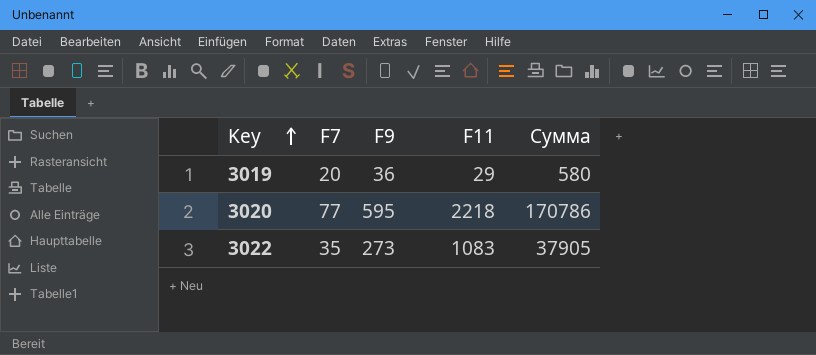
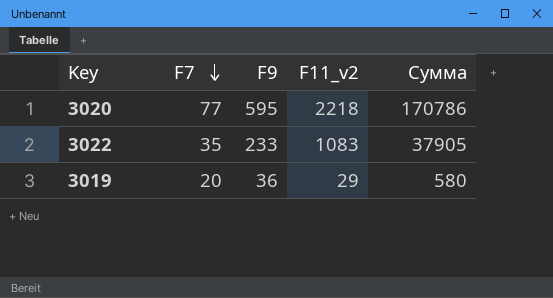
row order: Key ascending -> F7 descending
column name: F11 -> F11_v2
3022 | F9: 273 -> 233

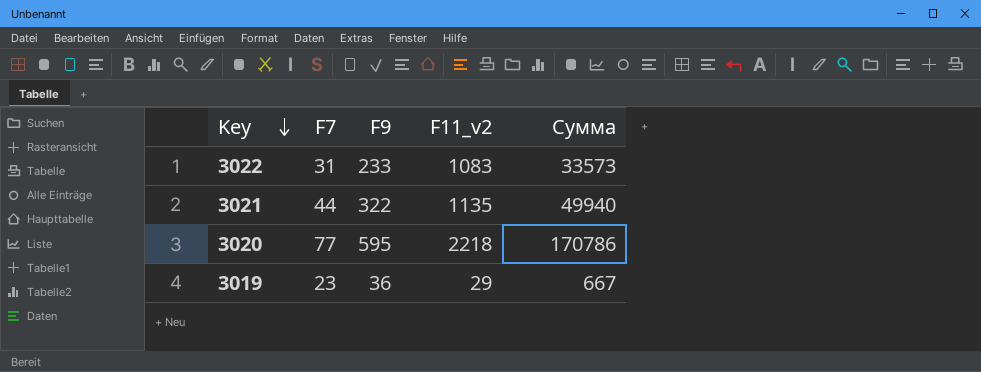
row order: F7 descending -> Key descending
3022 | F7: 35 -> 31
3022 | Сумма: 37905 -> 33573
row 3021: none -> 44 | 322 | 1135 | 49940
3019 | F7: 20 -> 23
3019 | Сумма: 580 -> 667

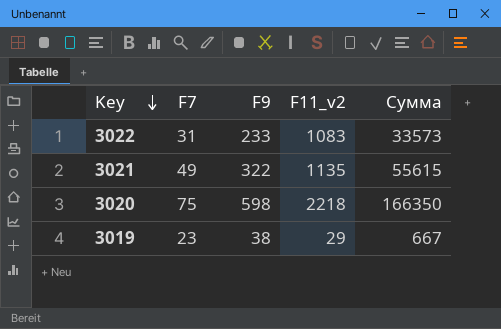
3021 | F7: 44 -> 49
3021 | Сумма: 49940 -> 55615
3020 | F7: 77 -> 75
3020 | F9: 595 -> 598
3020 | Сумма: 170786 -> 166350
3019 | F9: 36 -> 38

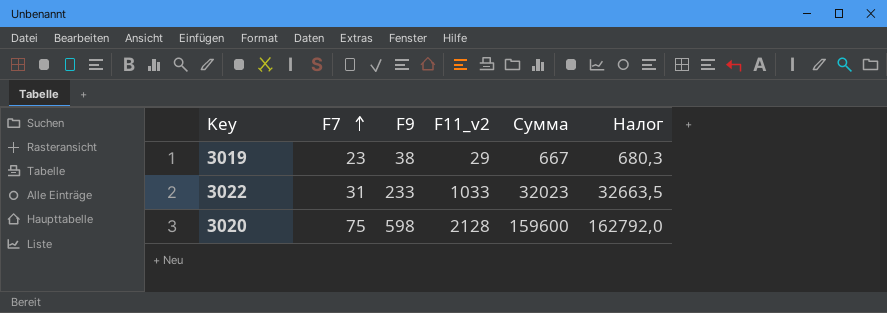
row order: Key descending -> F7 ascending
column Налог | formula: none -> [Сумма] * 1,02
row 3021: 49 | 322 | 1135 | 55615 -> none
3022 | F11_v2: 1083 -> 1033
3022 | Сумма: 33573 -> 32023
3020 | F11_v2: 2218 -> 2128
3020 | Сумма: 166350 -> 159600

